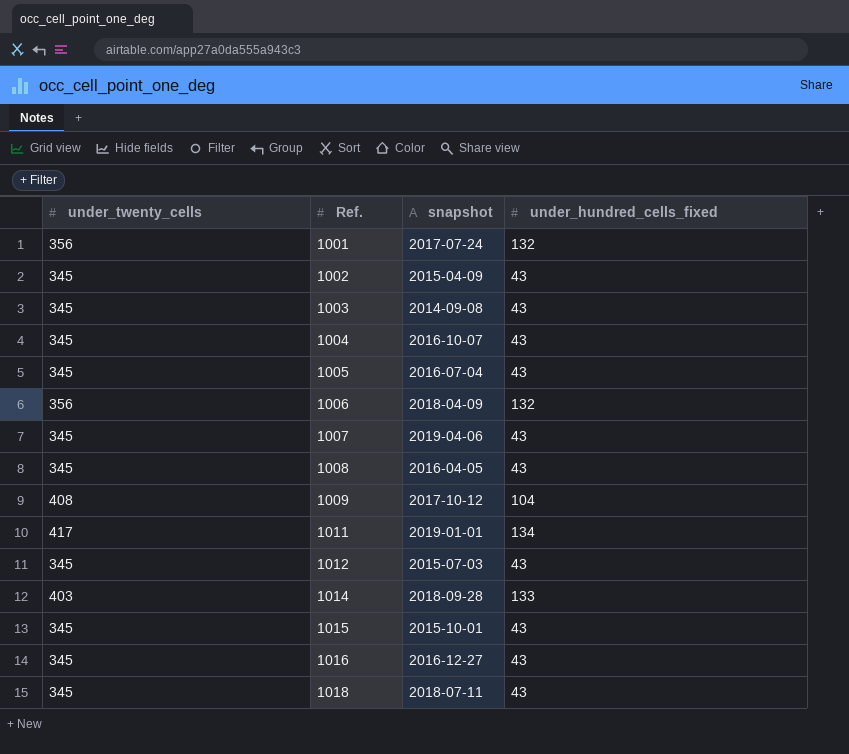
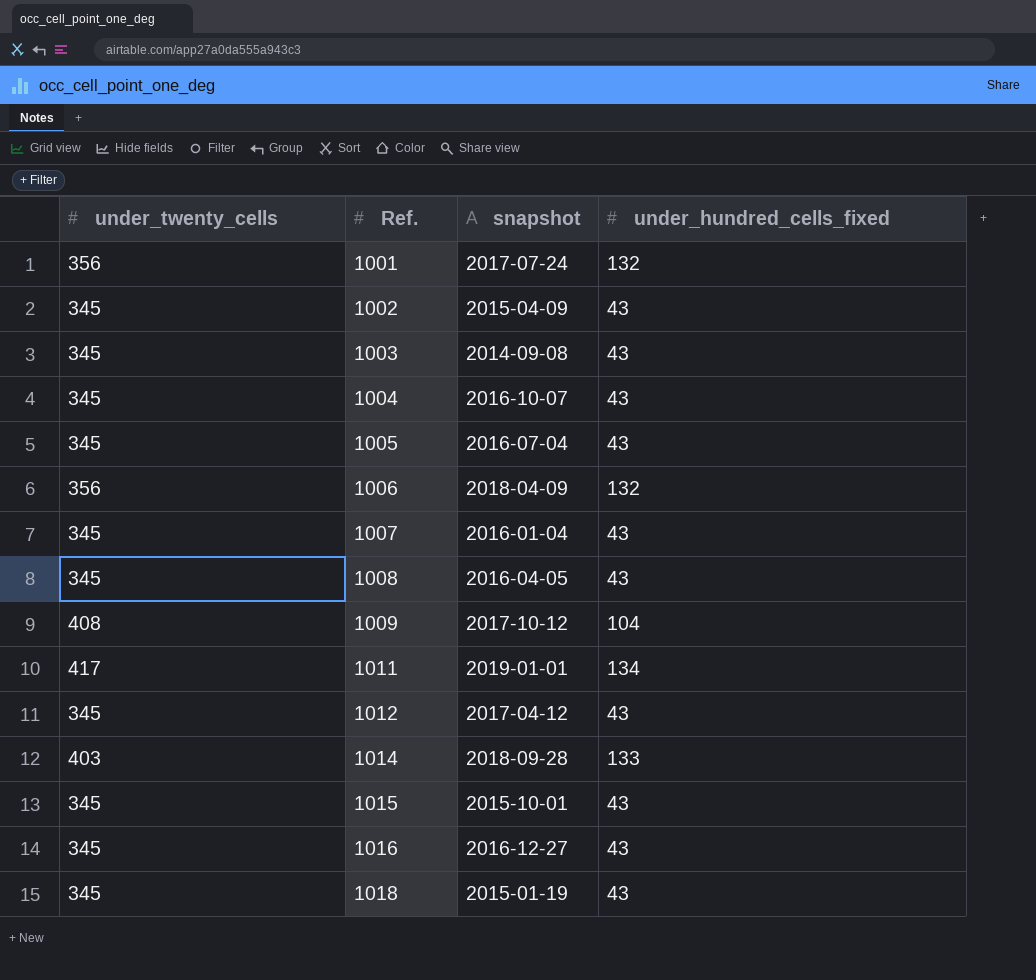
1007 | snapshot: 2019-04-06 -> 2016-01-04
1012 | snapshot: 2015-07-03 -> 2017-04-12
1018 | snapshot: 2018-07-11 -> 2015-01-19

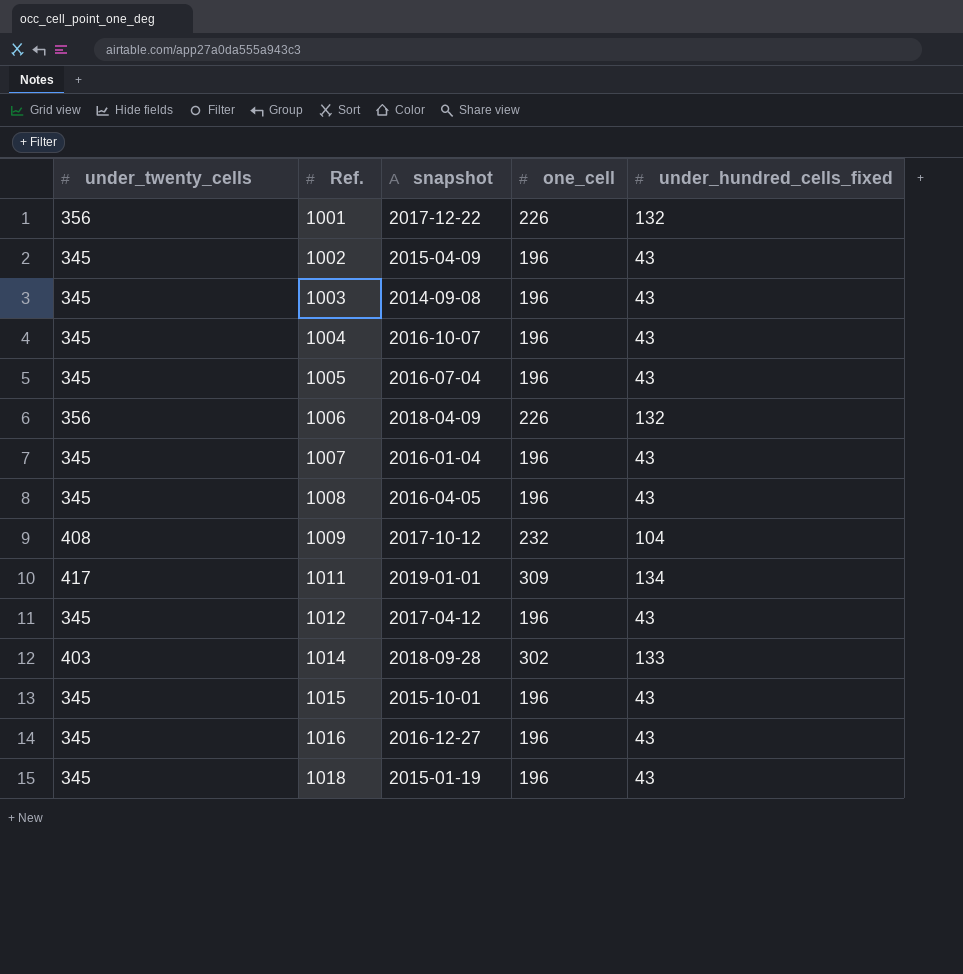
column one_cell | position: none -> 4
1001 | snapshot: 2017-07-24 -> 2017-12-22

